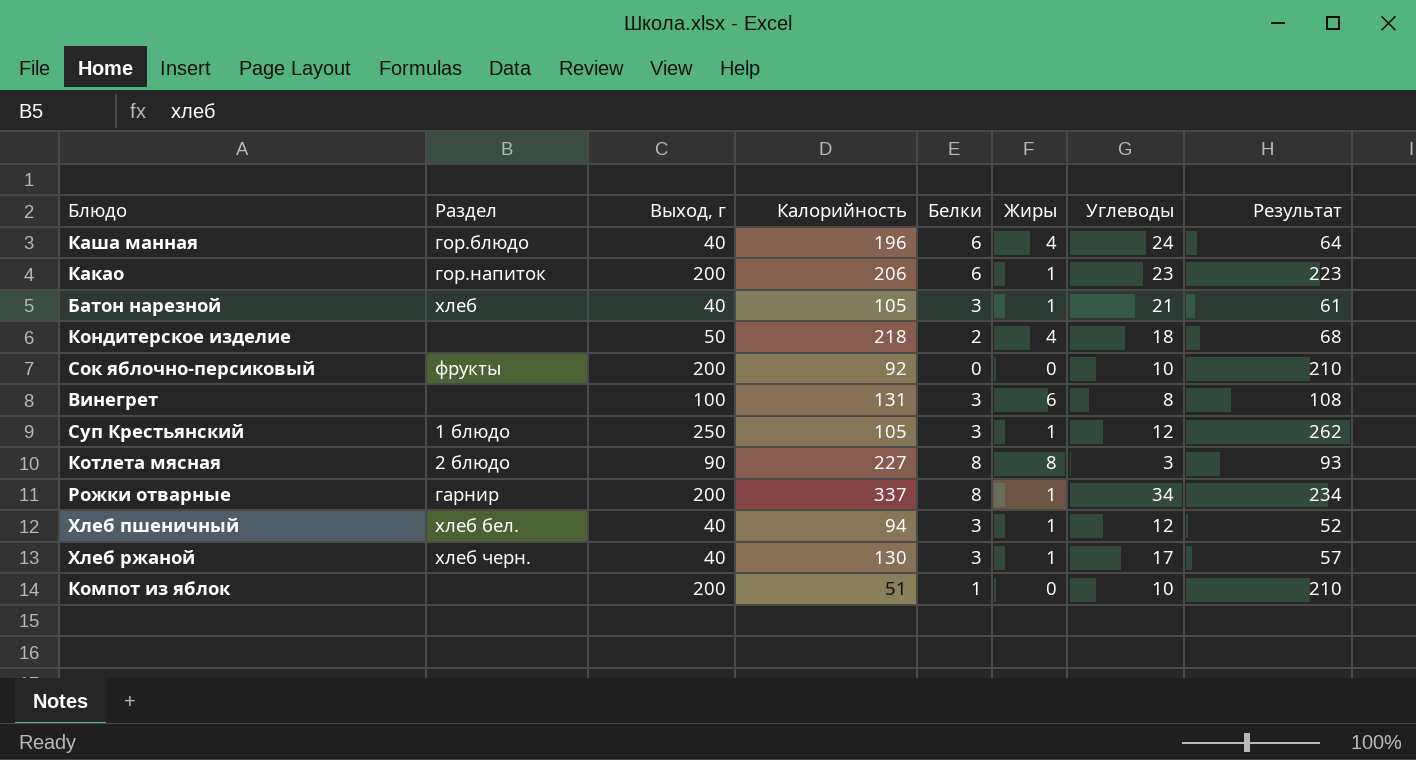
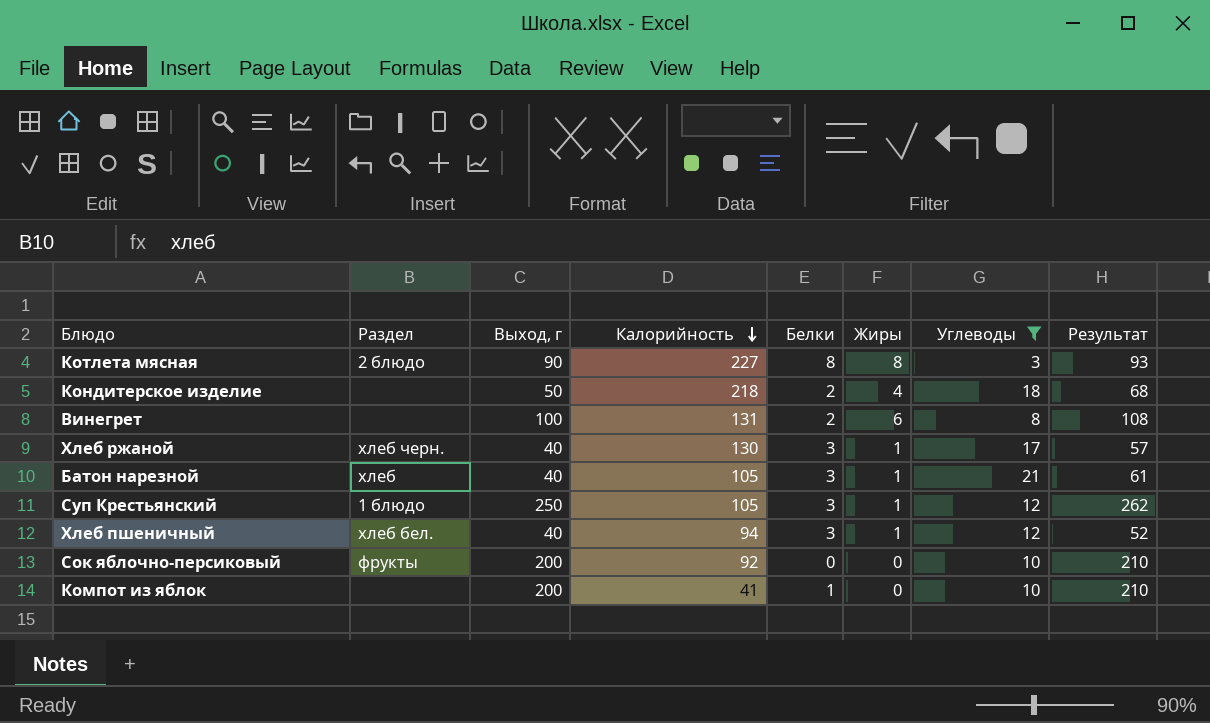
filter: none -> Углеводы <= 21
row order: none -> Калорийность descending
Винегрет | Белки: 3 -> 2
Компот из яблок | Калорийность: 51 -> 41

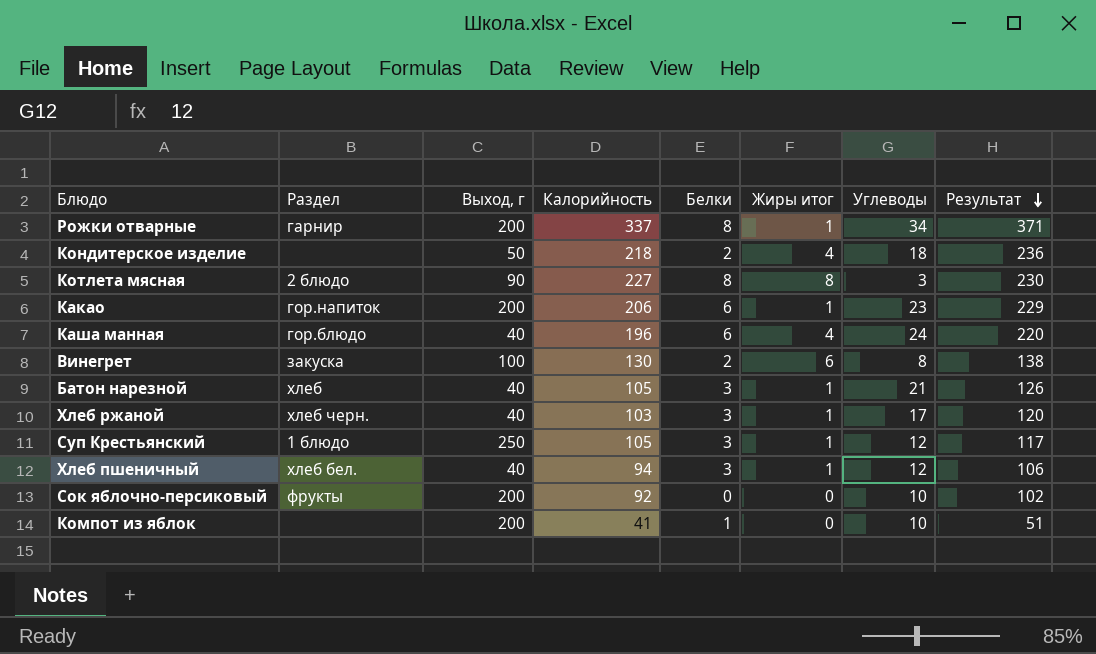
filter: Углеводы <= 21 -> none
row order: Калорийность descending -> Результат descending
column name: Жиры -> Жиры итог
column Результат | formula: [Выход, г] + [Углеводы] -> [Калорийность] + [Углеводы]
Винегрет | Раздел: none -> закуска
Винегрет | Калорийность: 131 -> 130
Хлеб ржаной | Калорийность: 130 -> 103

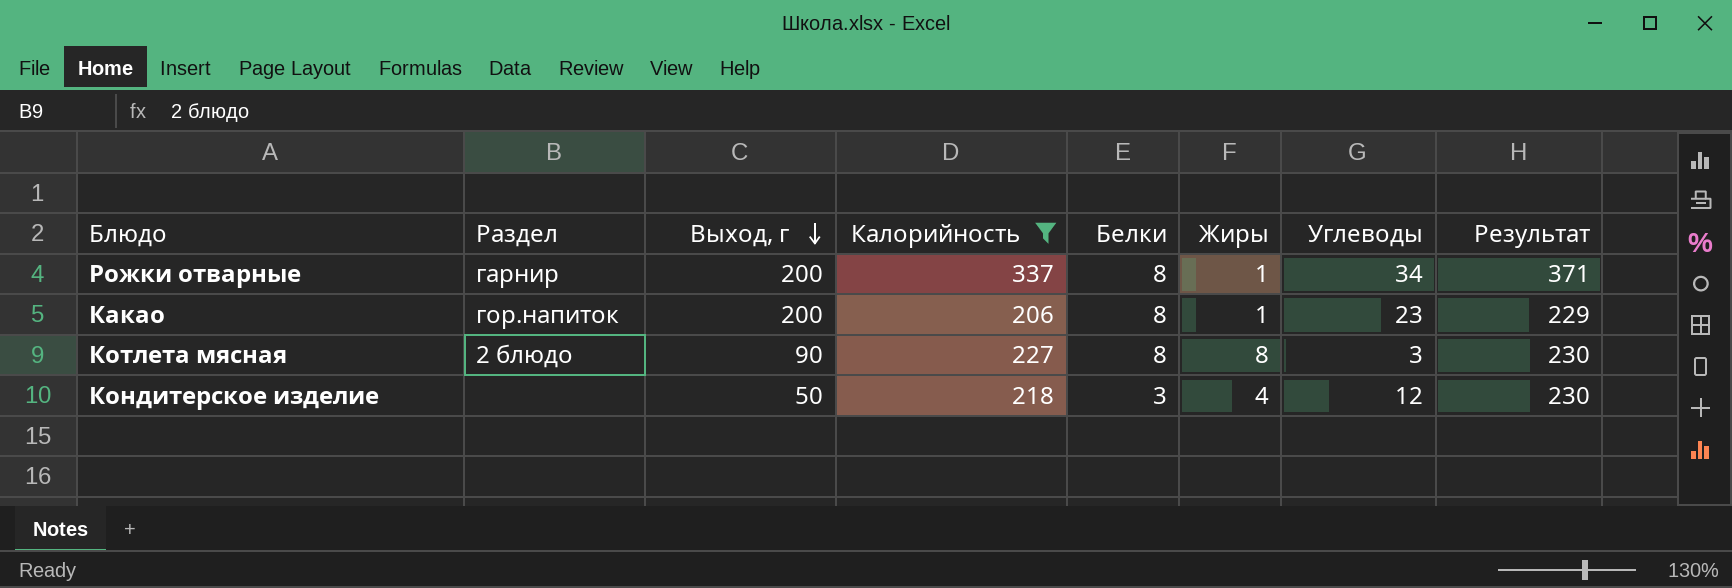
filter: none -> Калорийность >= 206
row order: Результат descending -> Выход, г descending
column name: Жиры итог -> Жиры
Какао | Белки: 6 -> 8
Кондитерское изделие | Белки: 2 -> 3
Кондитерское изделие | Углеводы: 18 -> 12
Кондитерское изделие | Результат: 236 -> 230

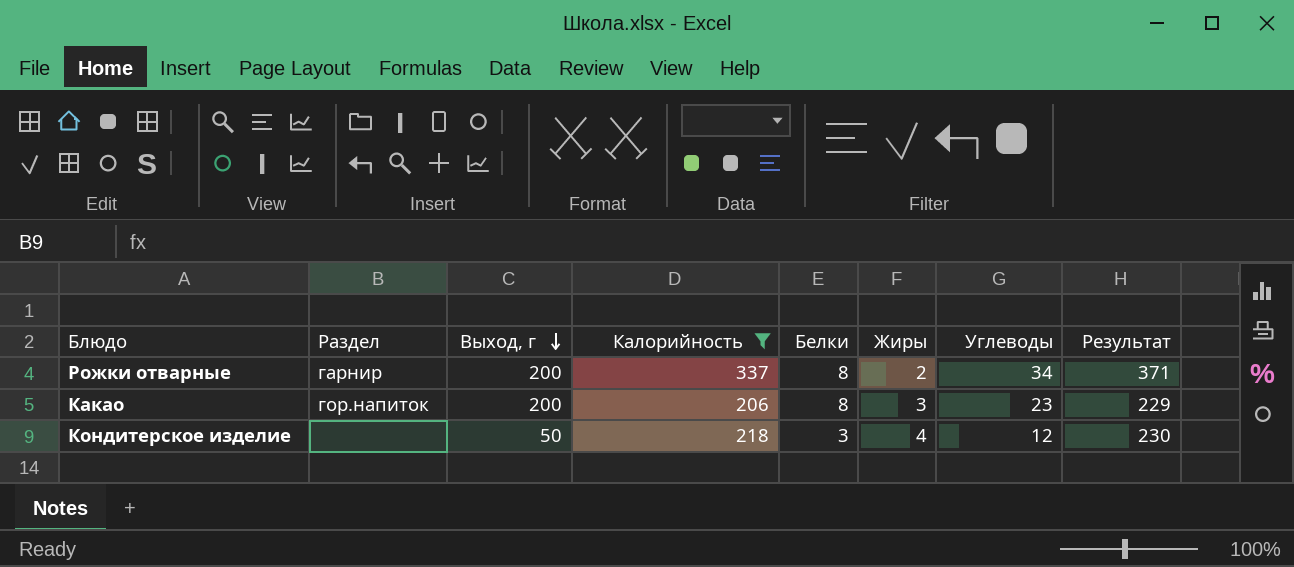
row Котлета мясная: 2 блюдо | 90 | 227 | 8 | 8 | 3 | 230 -> none
Рожки отварные | Жиры: 1 -> 2
Какао | Жиры: 1 -> 3

